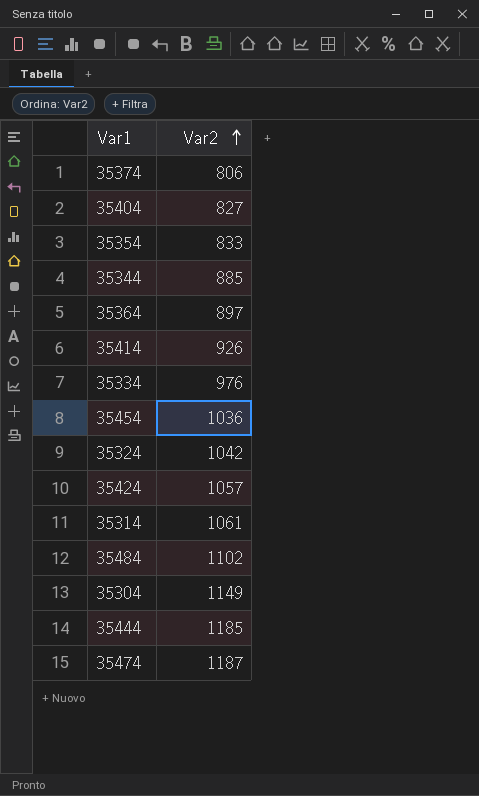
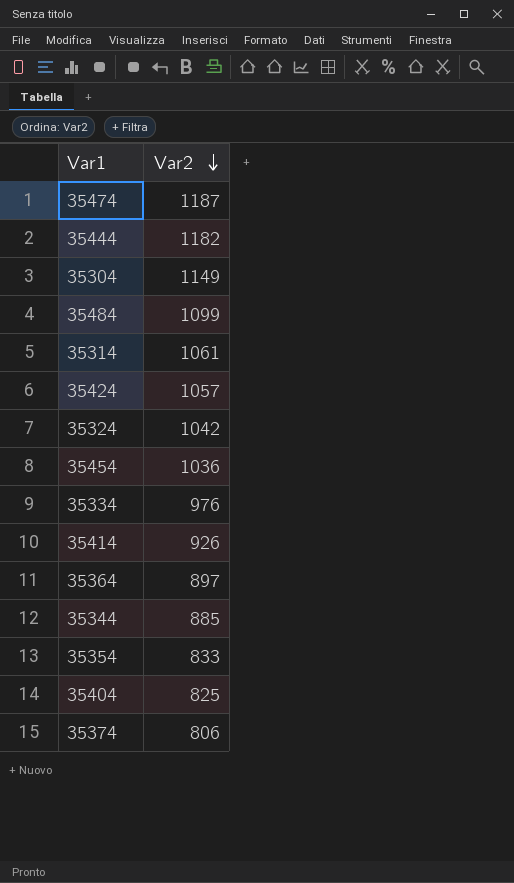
row order: Var2 ascending -> Var2 descending
35444 | Var2: 1185 -> 1182
35484 | Var2: 1102 -> 1099
35404 | Var2: 827 -> 825

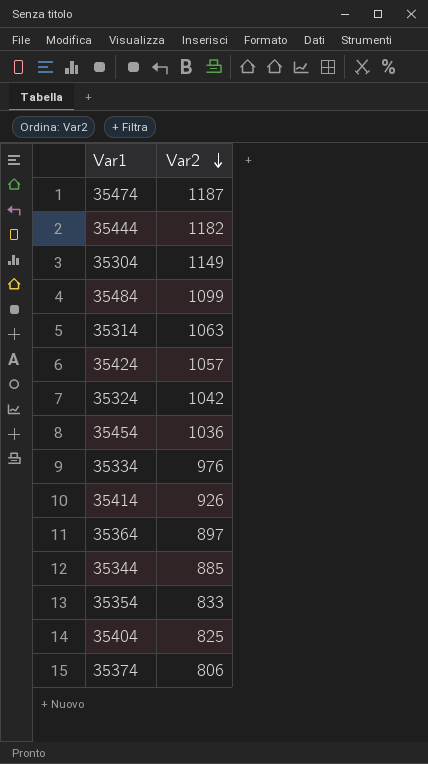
35314 | Var2: 1061 -> 1063

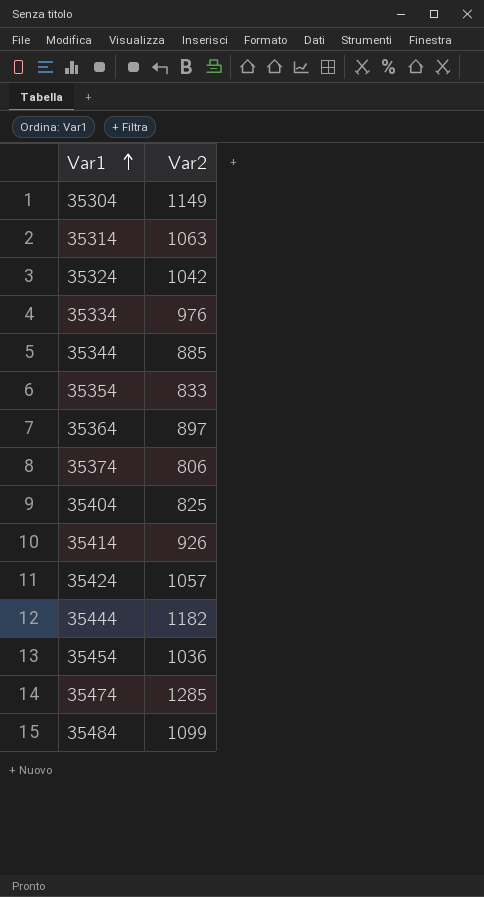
row order: Var2 descending -> Var1 ascending
35474 | Var2: 1187 -> 1285

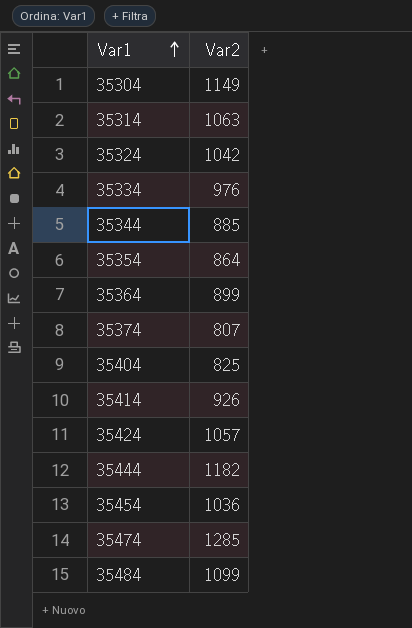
35354 | Var2: 833 -> 864
35364 | Var2: 897 -> 899
35374 | Var2: 806 -> 807

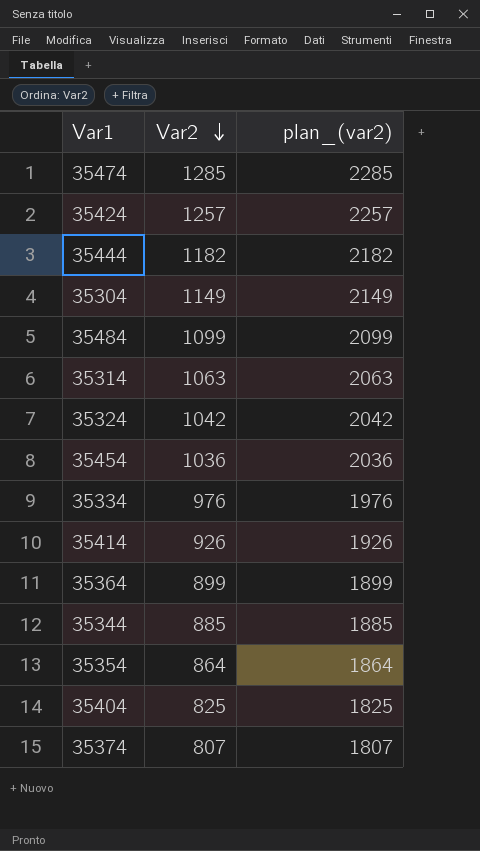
row order: Var1 ascending -> Var2 descending
column plan_(var2) | formula: none -> [Var2] + 1000
35424 | Var2: 1057 -> 1257

